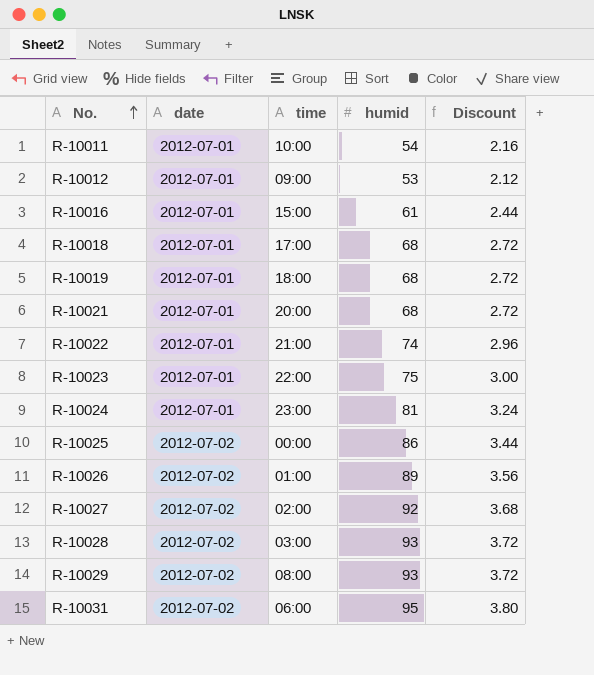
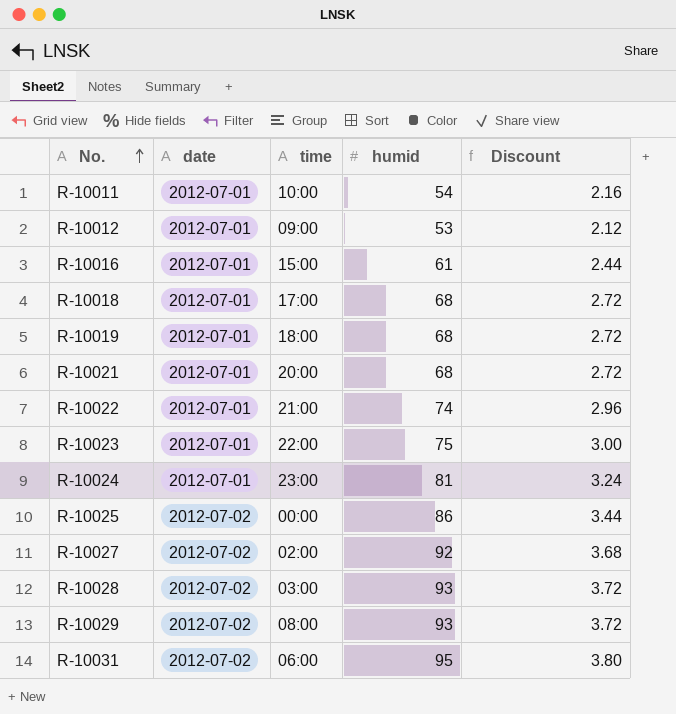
row R-10026: 2012-07-02 | 01:00 | 89 | 3.56 -> none

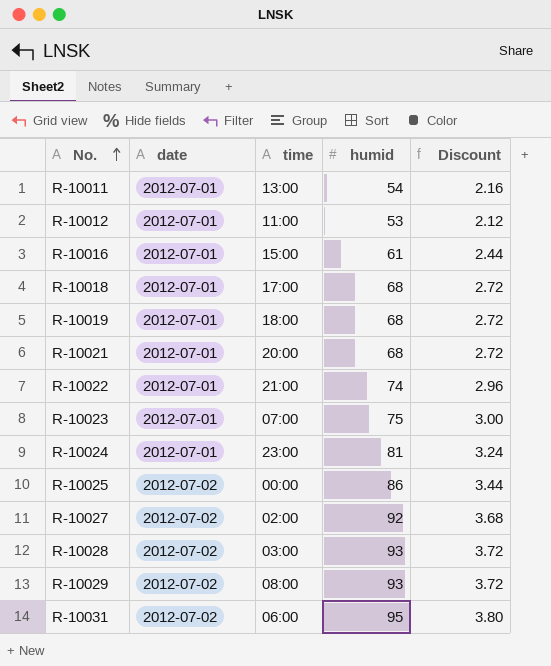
R-10011 | time: 10:00 -> 13:00
R-10012 | time: 09:00 -> 11:00
R-10023 | time: 22:00 -> 07:00

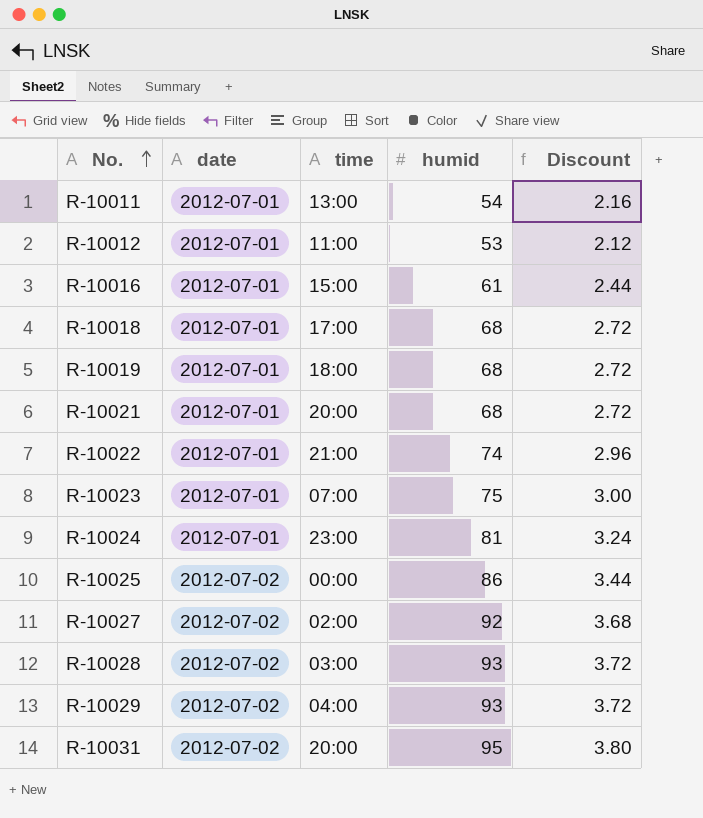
R-10029 | time: 08:00 -> 04:00
R-10031 | time: 06:00 -> 20:00

